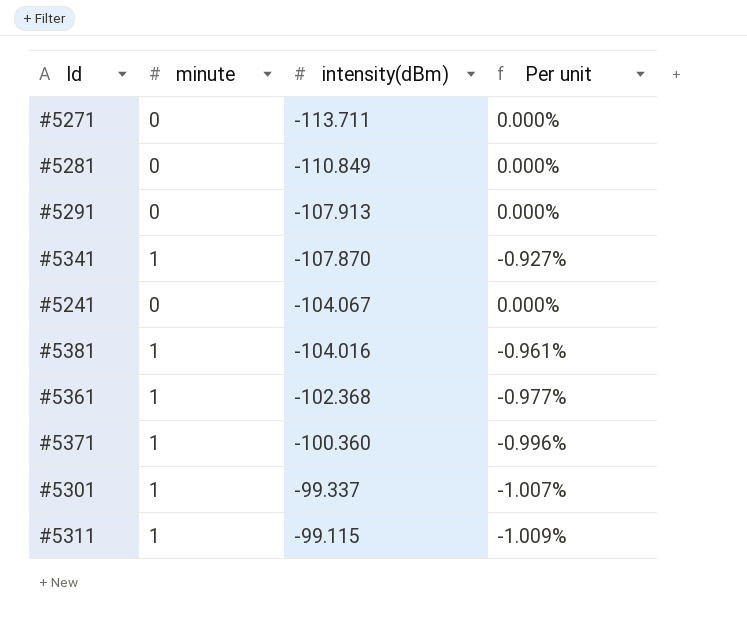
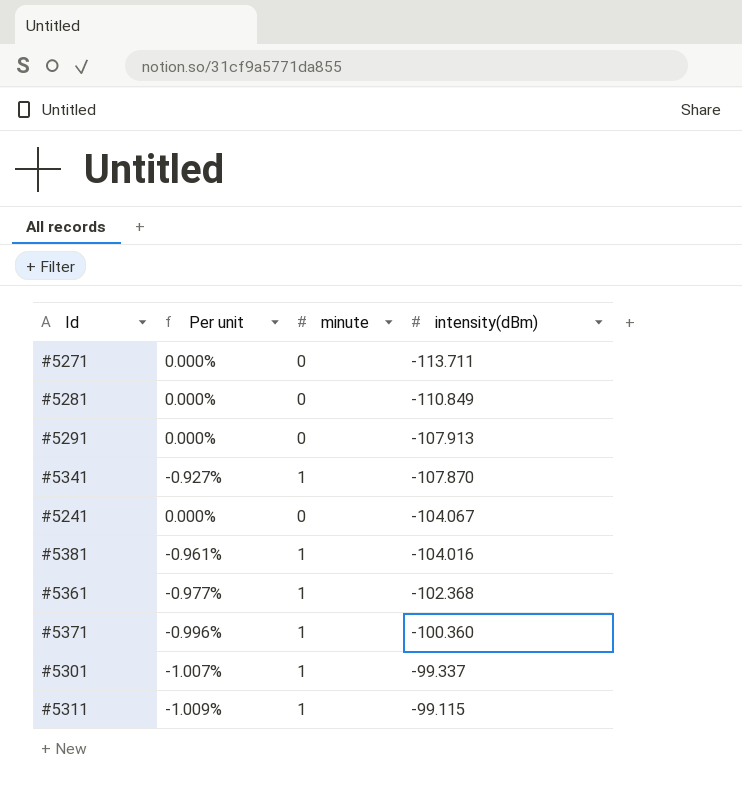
column Per unit | position: 4 -> 2

